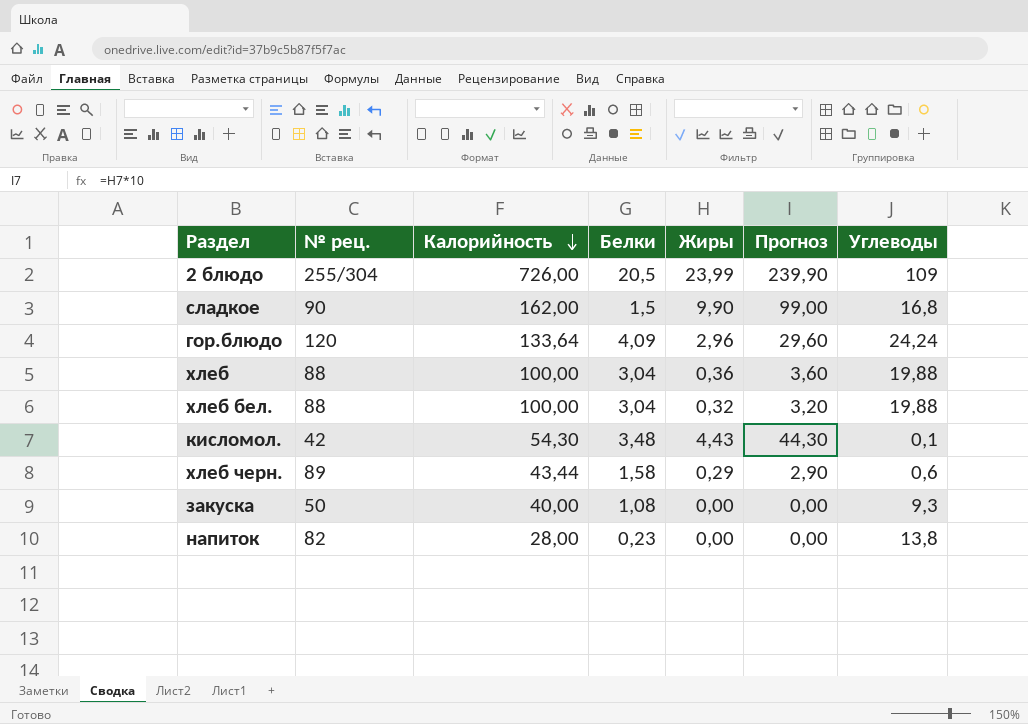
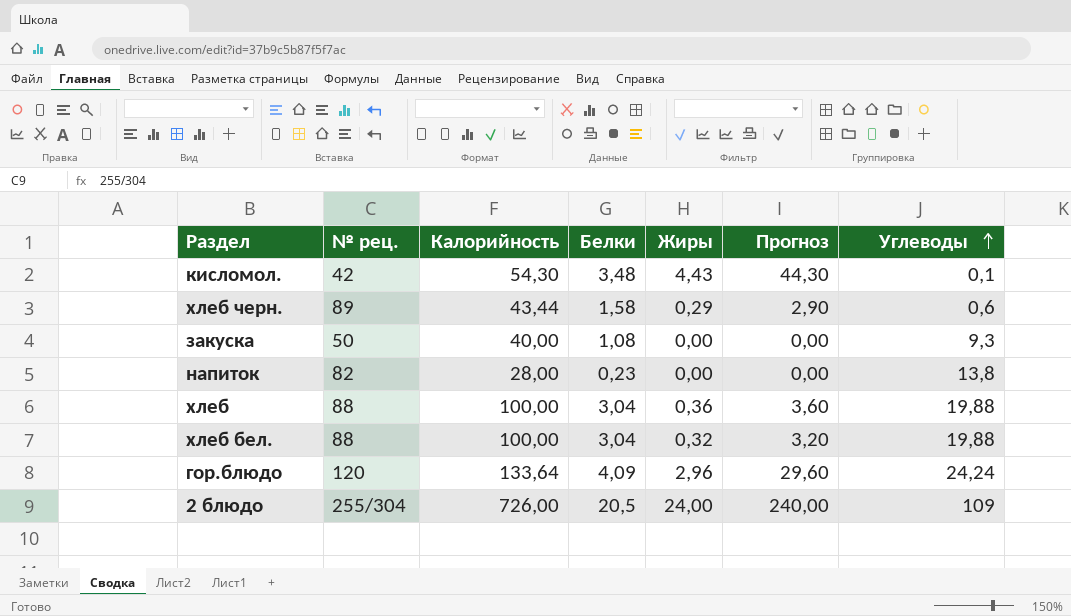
row order: Калорийность descending -> Углеводы ascending
row сладкое: 90 | 162,00 | 1,5 | 9,90 | 99,00 | 16,8 -> none
2 блюдо | Жиры: 23,99 -> 24,00
2 блюдо | Прогноз: 239,90 -> 240,00

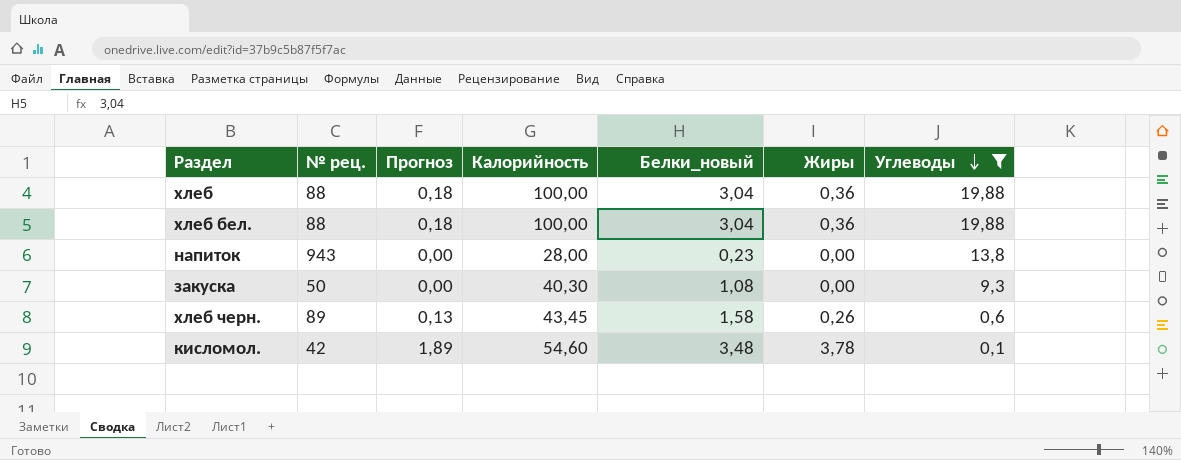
filter: none -> Углеводы <= 19,88
row order: Углеводы ascending -> Углеводы descending
column Прогноз | formula: [Жиры] * 10 -> [Жиры] * 0,5
column Прогноз | position: 6 -> 3
column name: Белки -> Белки_новый
хлеб бел. | Жиры: 0,32 -> 0,36
напиток | № рец.: 82 -> 943
закуска | Калорийность: 40,00 -> 40,30
хлеб черн. | Калорийность: 43,44 -> 43,45
хлеб черн. | Жиры: 0,29 -> 0,26
кисломол. | Калорийность: 54,30 -> 54,60
кисломол. | Жиры: 4,43 -> 3,78

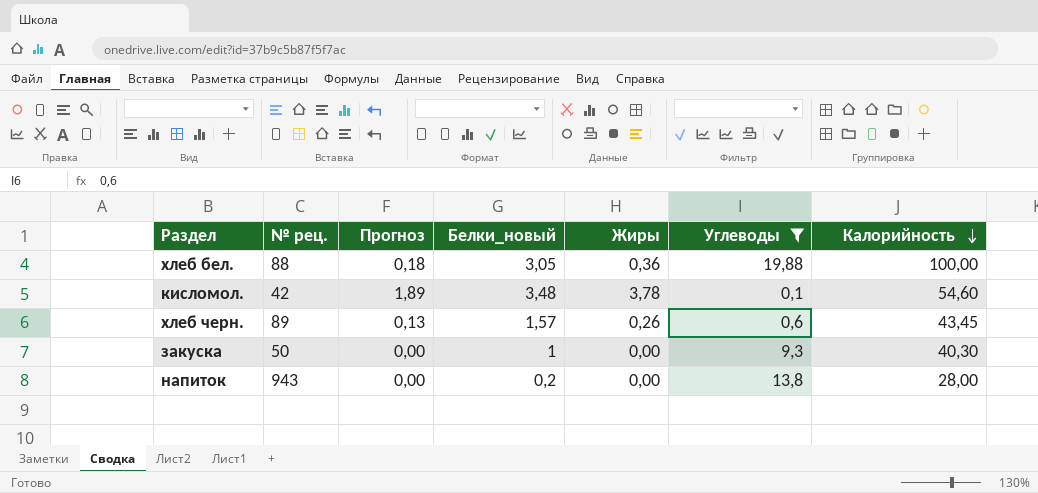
row order: Углеводы descending -> Калорийность descending
column Калорийность | position: 4 -> 7
row хлеб: 88 | 0,18 | 100,00 | 3,04 | 0,36 | 19,88 -> none
хлеб бел. | Белки_новый: 3,04 -> 3,05
хлеб черн. | Белки_новый: 1,58 -> 1,57
закуска | Белки_новый: 1,08 -> 1
напиток | Белки_новый: 0,23 -> 0,2

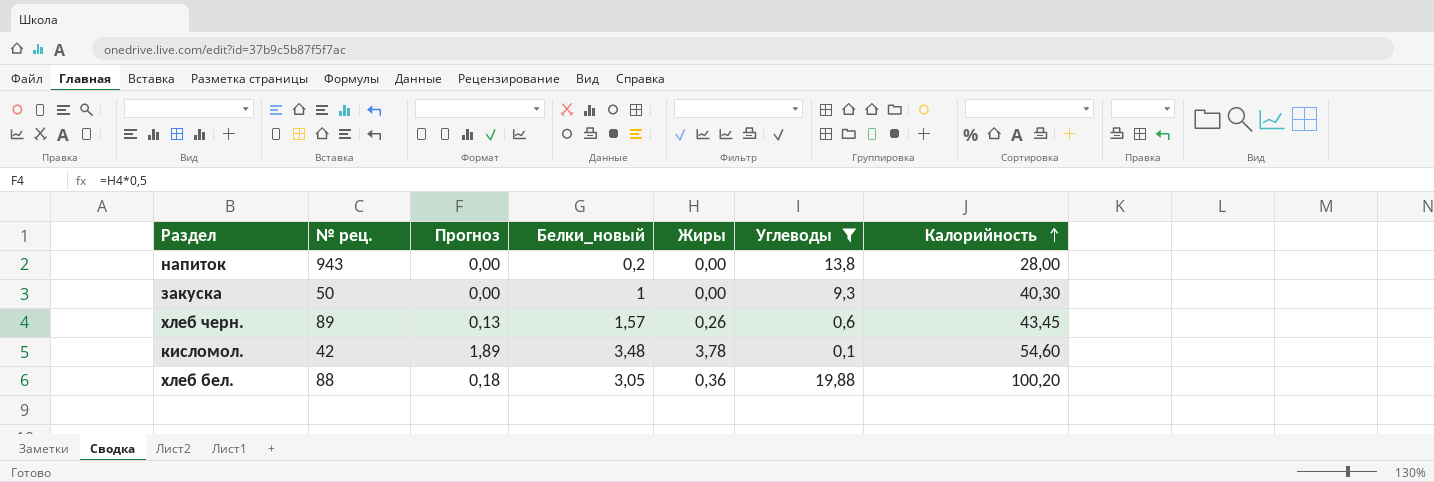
row order: Калорийность descending -> Калорийность ascending
хлеб бел. | Калорийность: 100,00 -> 100,20

